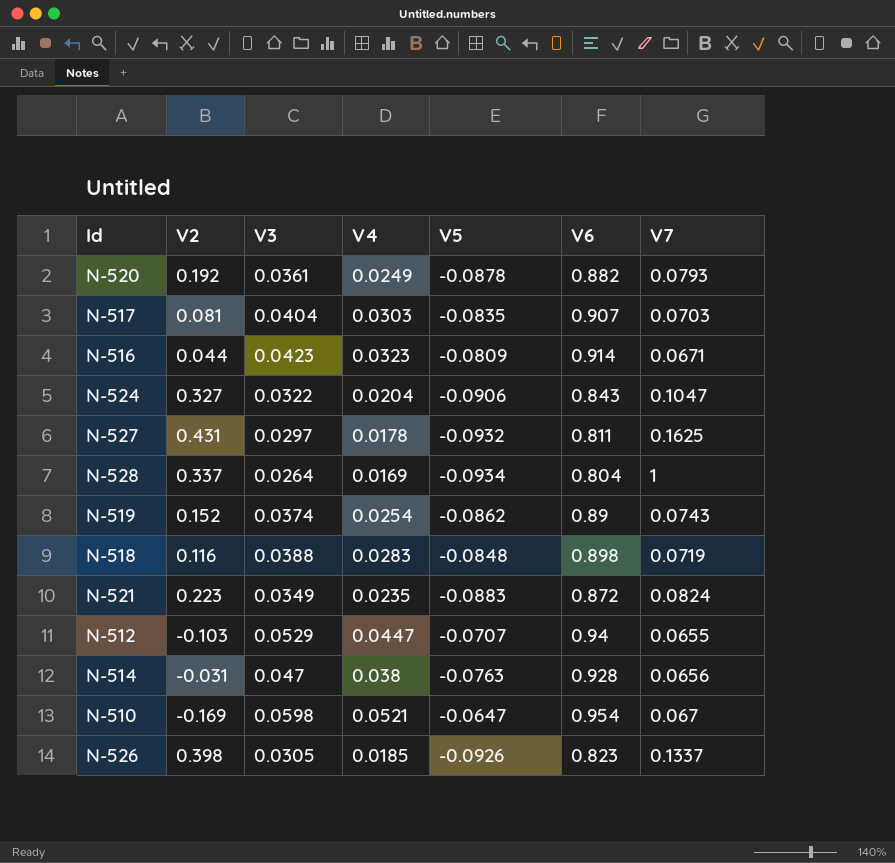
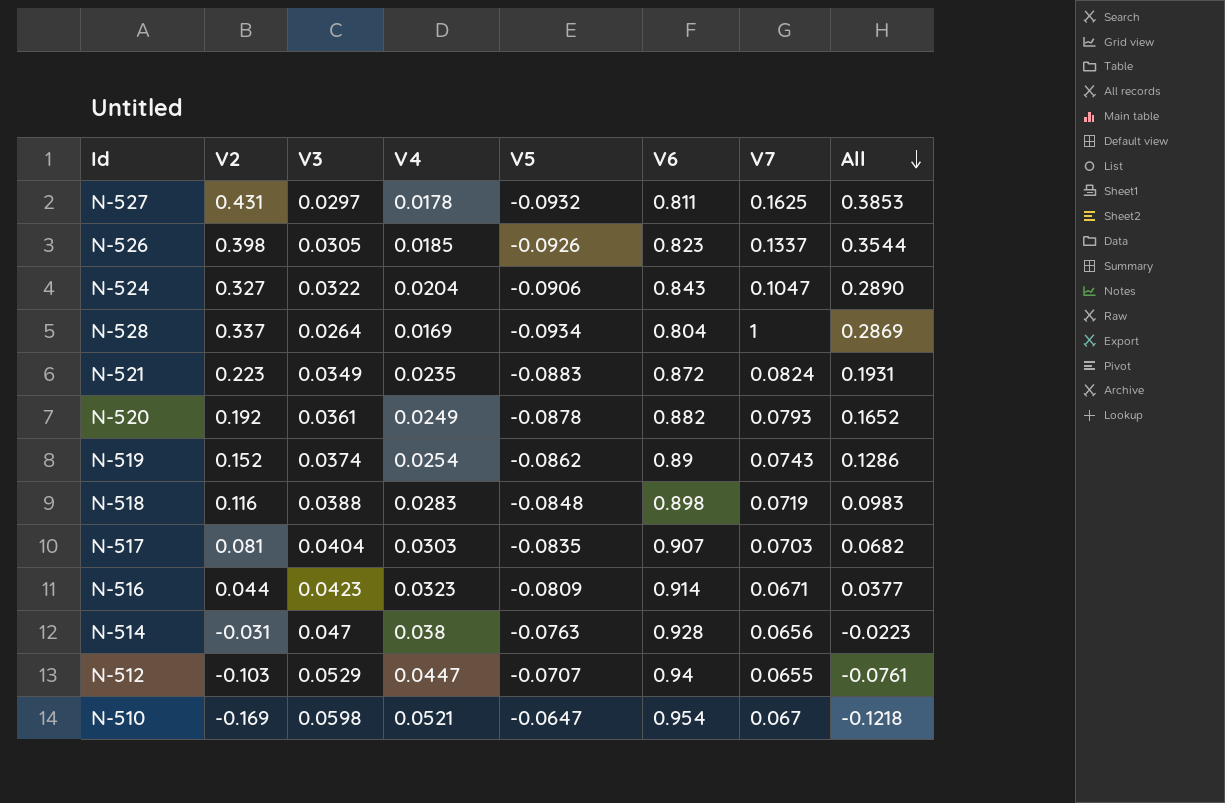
row order: none -> All descending
column All | formula: none -> [V2] + [V3] + [V4] + [V5]

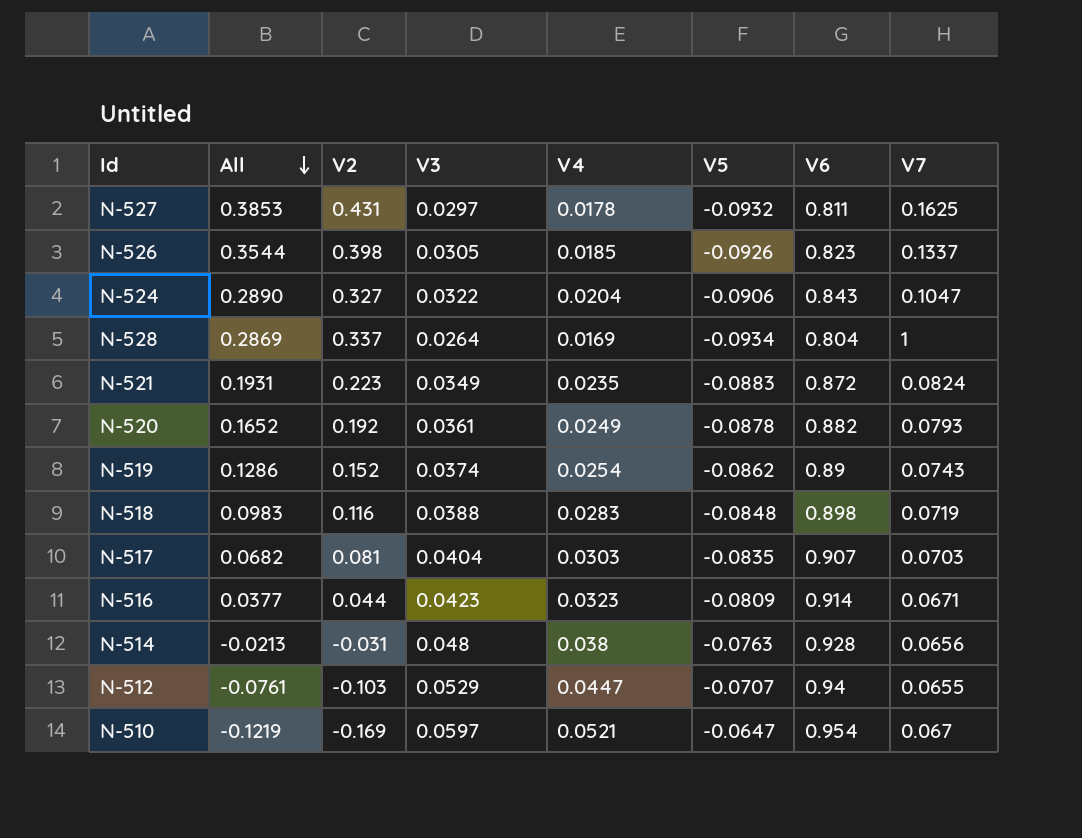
column All | position: 8 -> 2
N-514 | All: -0.0223 -> -0.0213
N-514 | V3: 0.047 -> 0.048
N-510 | All: -0.1218 -> -0.1219
N-510 | V3: 0.0598 -> 0.0597

